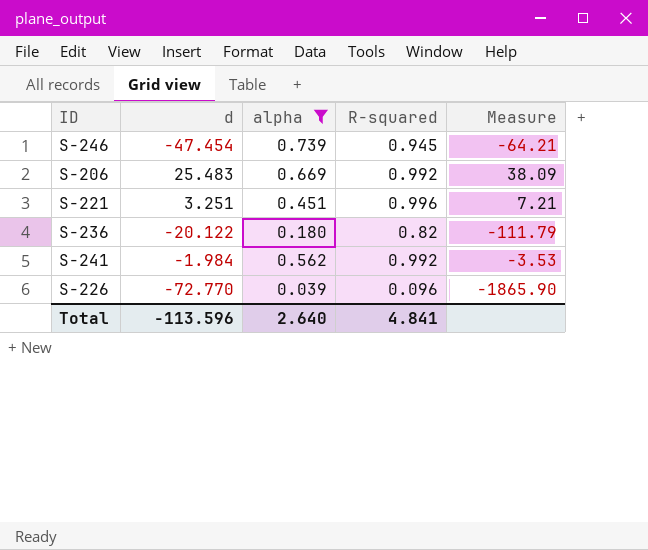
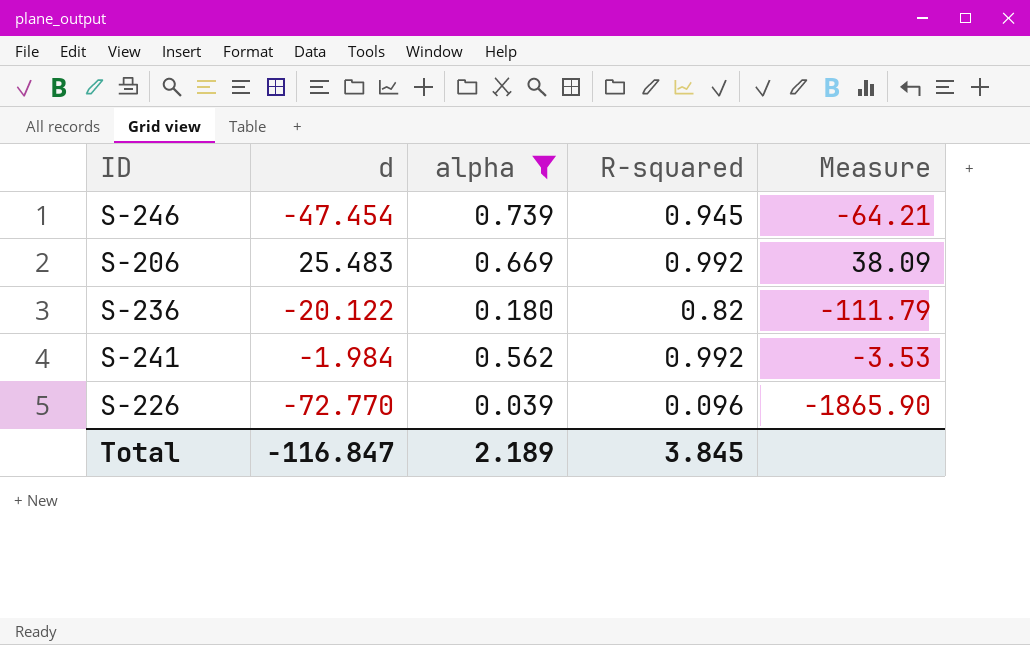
row S-221: 3.251 | 0.451 | 0.996 | 7.21 -> none
Total | d: -113.596 -> -116.847
Total | alpha: 2.640 -> 2.189
Total | R-squared: 4.841 -> 3.845

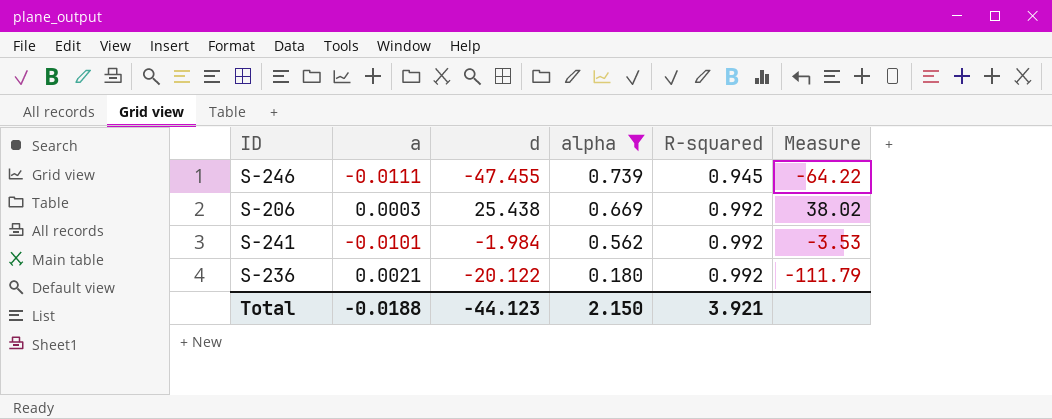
row order: none -> alpha descending
column a | position: none -> 2
row S-226: -72.770 | 0.039 | 0.096 | -1865.90 -> none
S-246 | d: -47.454 -> -47.455
S-246 | Measure: -64.21 -> -64.22
S-206 | d: 25.483 -> 25.438
S-206 | Measure: 38.09 -> 38.02
S-236 | R-squared: 0.82 -> 0.992
Total | d: -116.847 -> -44.123
Total | alpha: 2.189 -> 2.150
Total | R-squared: 3.845 -> 3.921

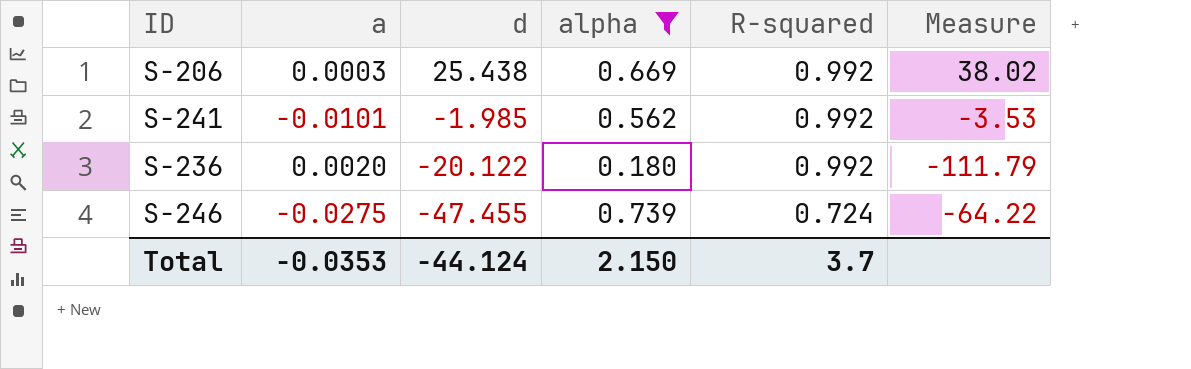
row order: alpha descending -> d descending
S-241 | d: -1.984 -> -1.985
S-236 | a: 0.0021 -> 0.0020
S-246 | a: -0.0111 -> -0.0275
S-246 | R-squared: 0.945 -> 0.724
Total | a: -0.0188 -> -0.0353
Total | d: -44.123 -> -44.124
Total | R-squared: 3.921 -> 3.7

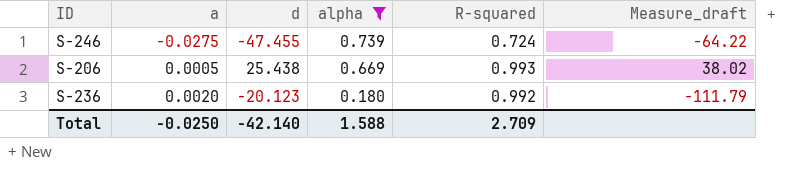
row order: d descending -> a ascending
column name: Measure -> Measure_draft
row S-241: -0.0101 | -1.985 | 0.562 | 0.992 | -3.53 -> none
S-206 | a: 0.0003 -> 0.0005
S-206 | R-squared: 0.992 -> 0.993
S-236 | d: -20.122 -> -20.123
Total | a: -0.0353 -> -0.0250
Total | d: -44.124 -> -42.140
Total | alpha: 2.150 -> 1.588
Total | R-squared: 3.7 -> 2.709

